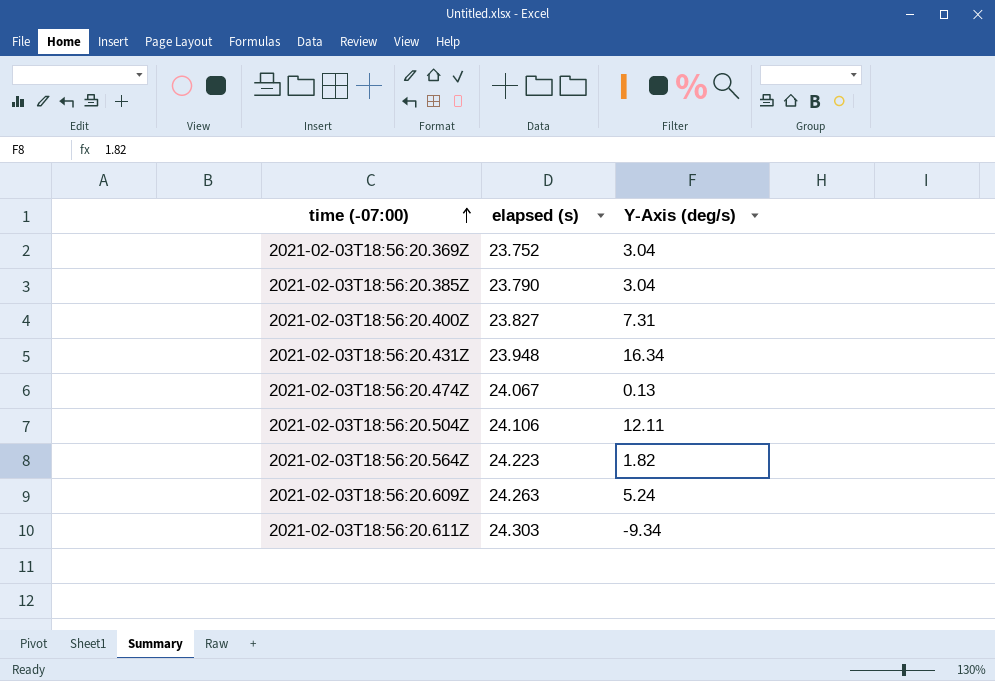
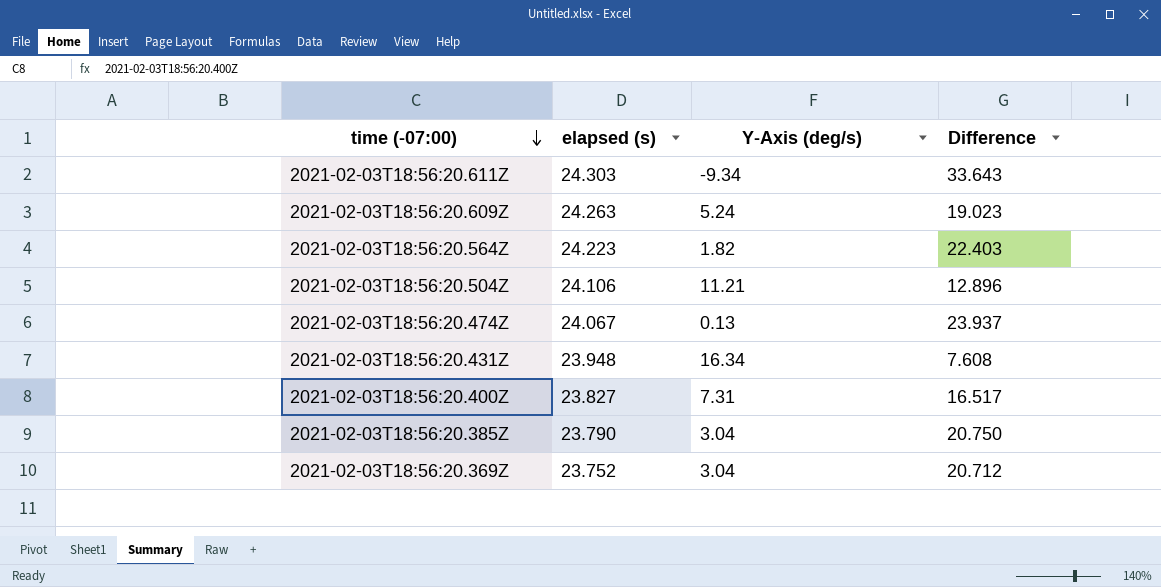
row order: time (-07:00) ascending -> time (-07:00) descending
column Difference | formula: none -> [elapsed (s)] - [Y-Axis (deg/s)]
2021-02-03T18:56:20.504Z | Y-Axis (deg/s): 12.11 -> 11.21

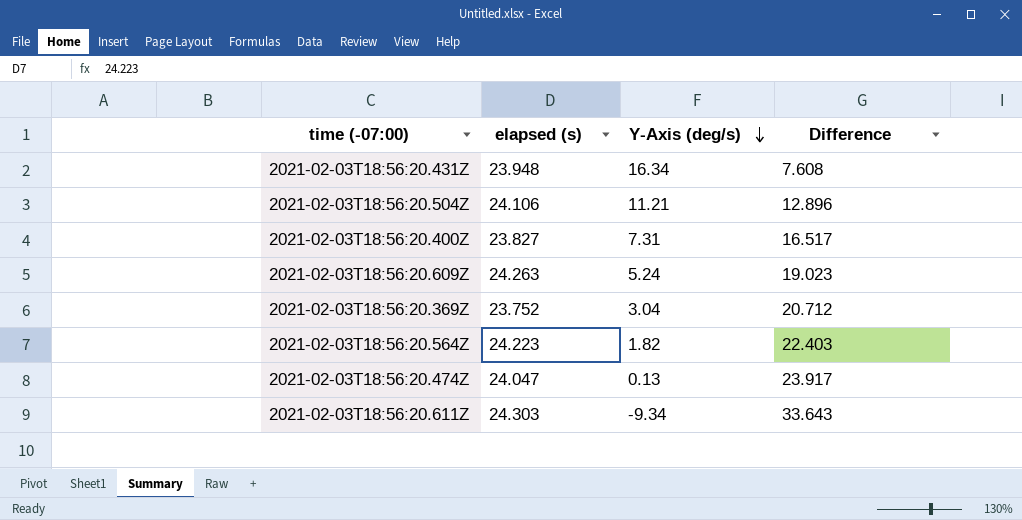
row order: time (-07:00) descending -> Y-Axis (deg/s) descending
row 2021-02-03T18:56:20.385Z: 23.790 | 3.04 | 20.750 -> none
2021-02-03T18:56:20.474Z | elapsed (s): 24.067 -> 24.047
2021-02-03T18:56:20.474Z | Difference: 23.937 -> 23.917

